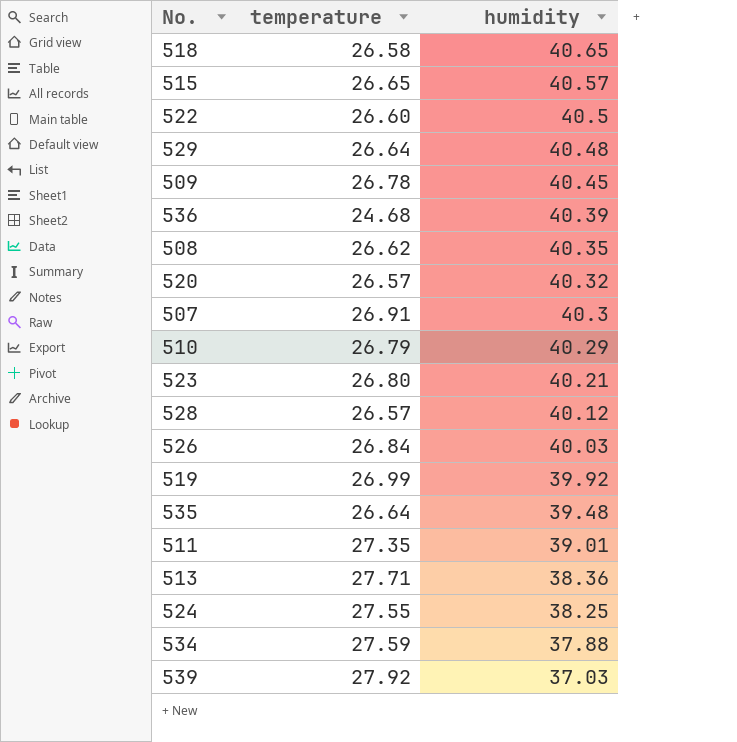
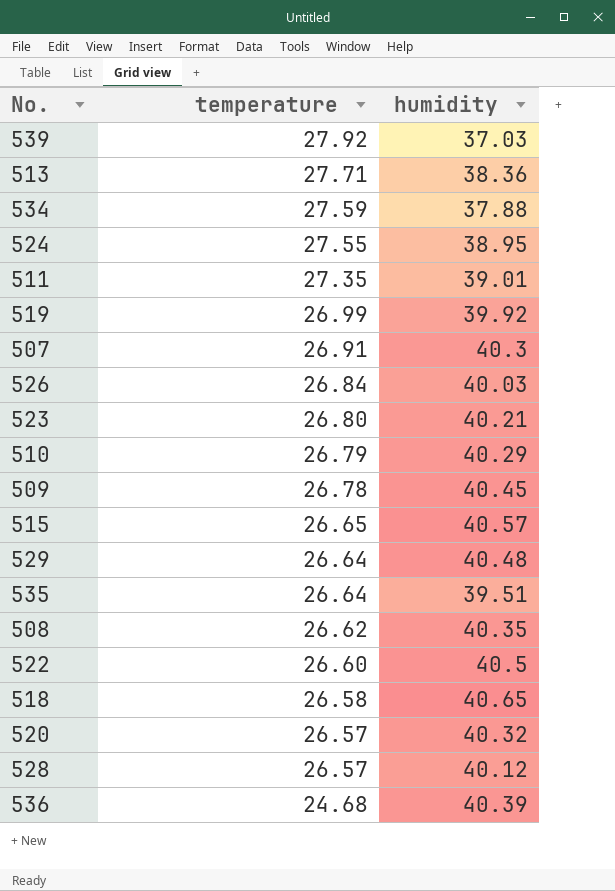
row order: humidity descending -> temperature descending
524 | humidity: 38.25 -> 38.95
535 | humidity: 39.48 -> 39.51

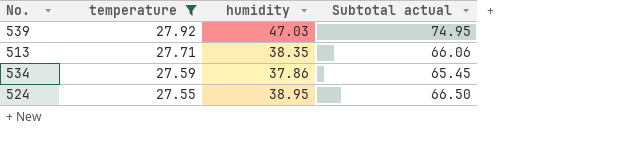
filter: none -> temperature >= 27.55
column Subtotal actual | formula: none -> [temperature] + [humidity]
539 | humidity: 37.03 -> 47.03
513 | humidity: 38.36 -> 38.35
534 | humidity: 37.88 -> 37.86

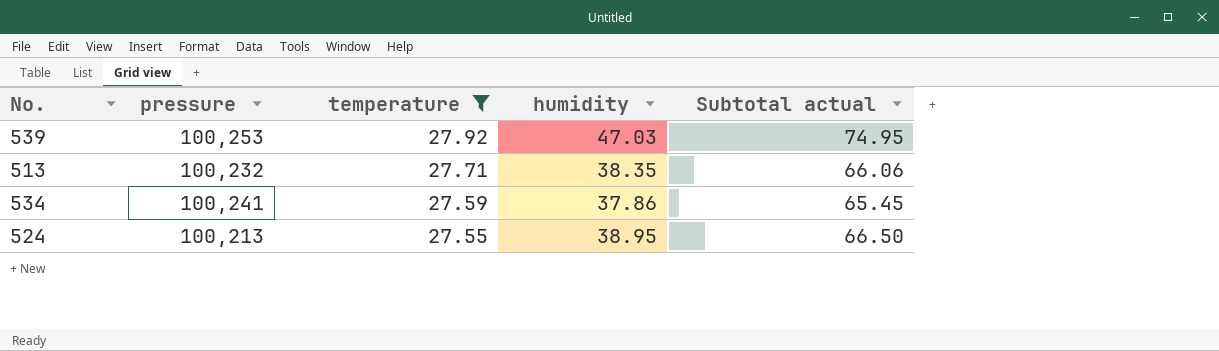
column pressure | position: none -> 2

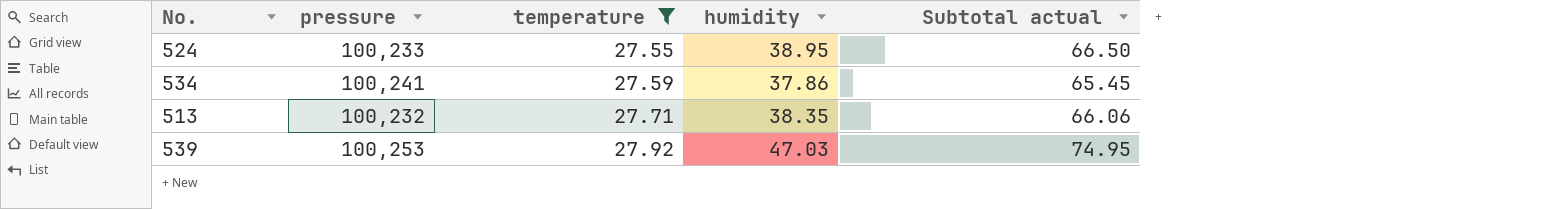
row order: temperature descending -> temperature ascending
524 | pressure: 100,213 -> 100,233

